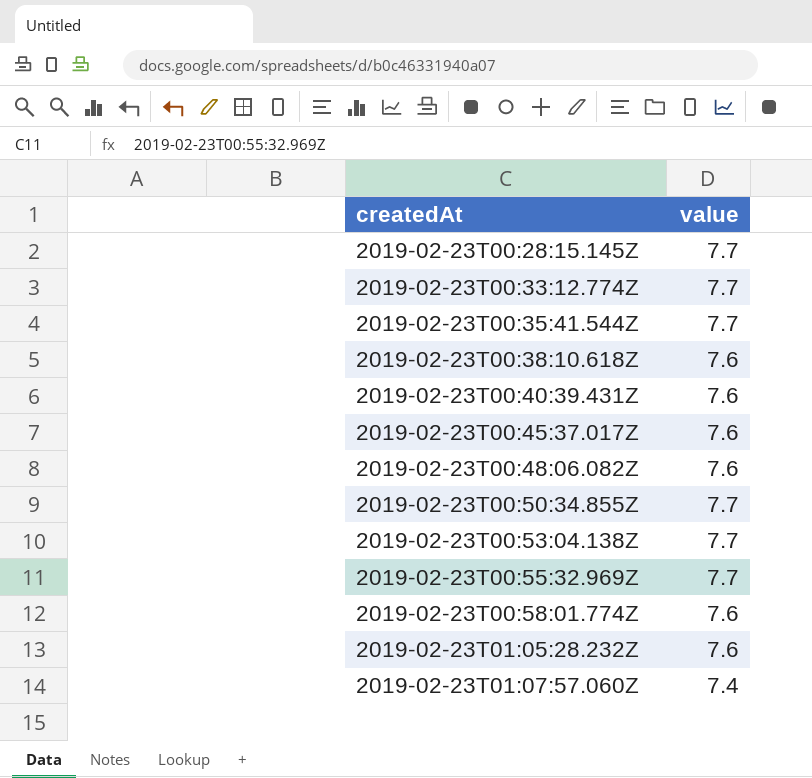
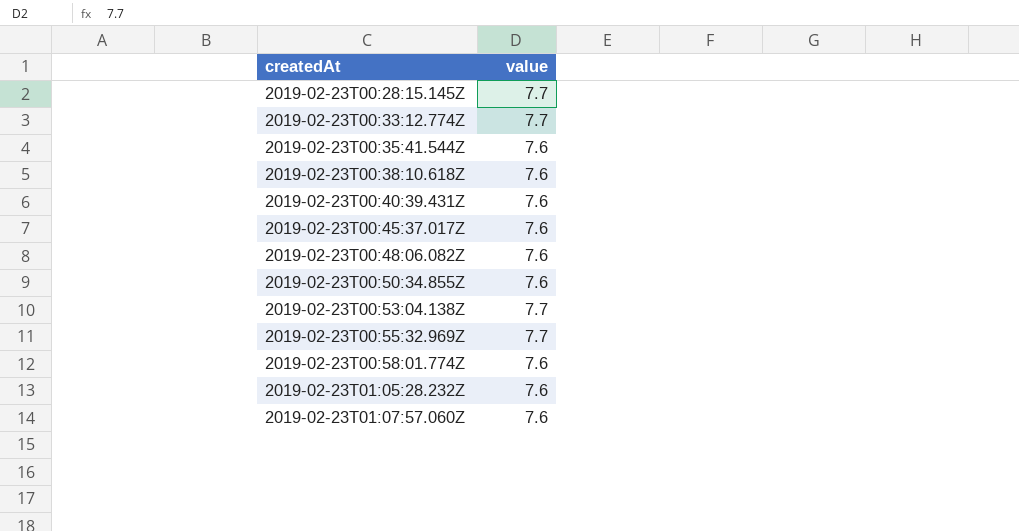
2019-02-23T00:35:41.544Z | value: 7.7 -> 7.6
2019-02-23T00:50:34.855Z | value: 7.7 -> 7.6
2019-02-23T01:07:57.060Z | value: 7.4 -> 7.6

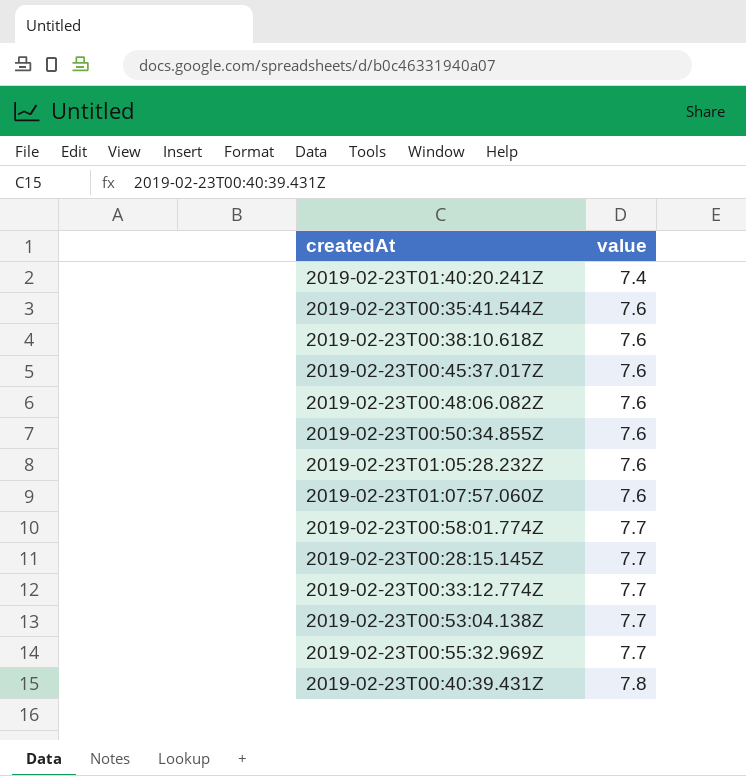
row order: createdAt ascending -> value ascending
row 2019-02-23T01:40:20.241Z: none -> 7.4
2019-02-23T00:58:01.774Z | value: 7.6 -> 7.7
2019-02-23T00:40:39.431Z | value: 7.6 -> 7.8

